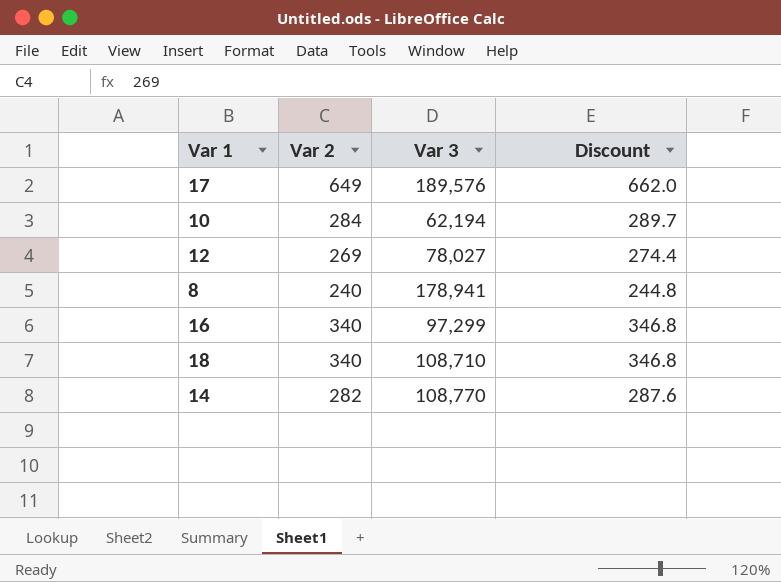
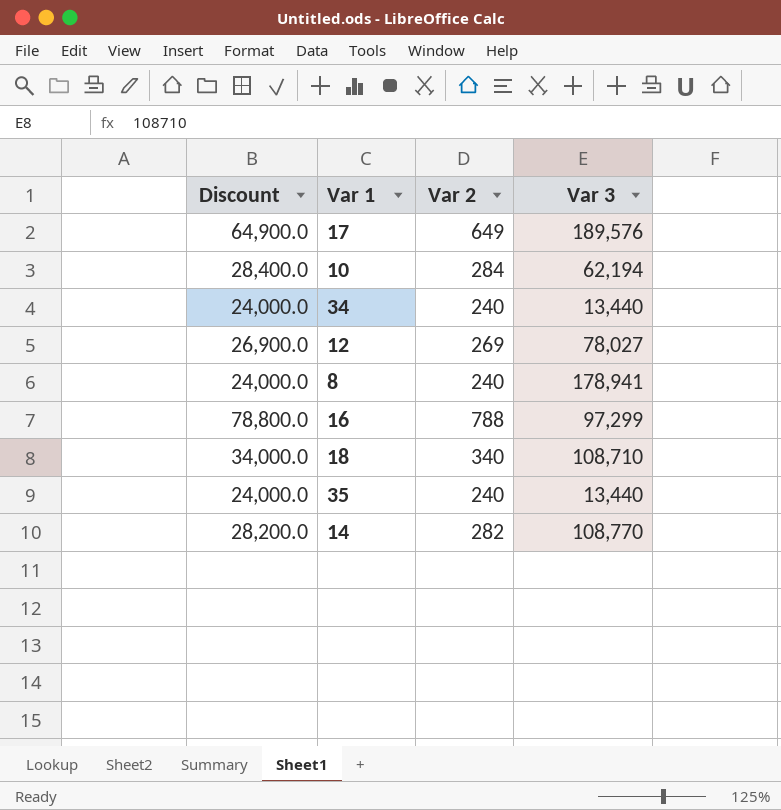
column Discount | formula: [Var 2] * 1.02 -> [Var 2] * 100
column Discount | position: 4 -> 1
row 34: none -> 24,000.0 | 240 | 13,440
16 | Var 2: 340 -> 788
row 35: none -> 24,000.0 | 240 | 13,440

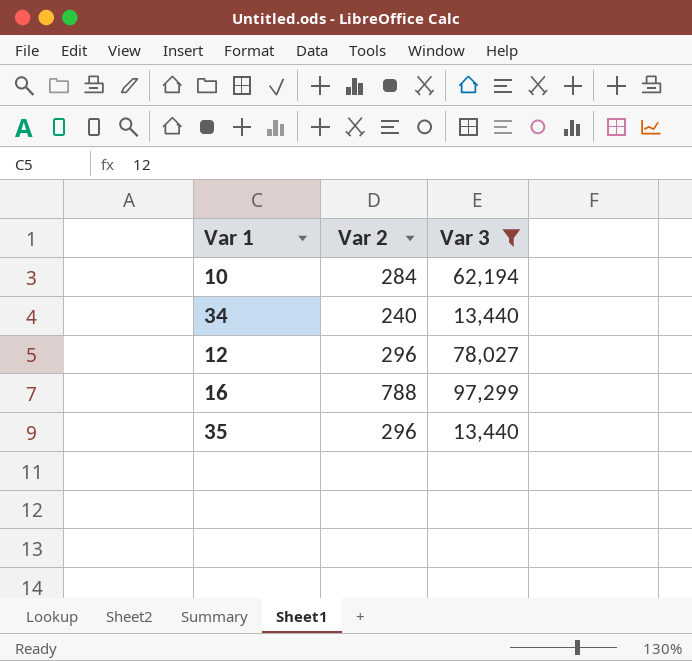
filter: none -> Var 3 <= 97,299
column Discount | formula: [Var 2] * 100 -> none
12 | Var 2: 269 -> 296
35 | Var 2: 240 -> 296

